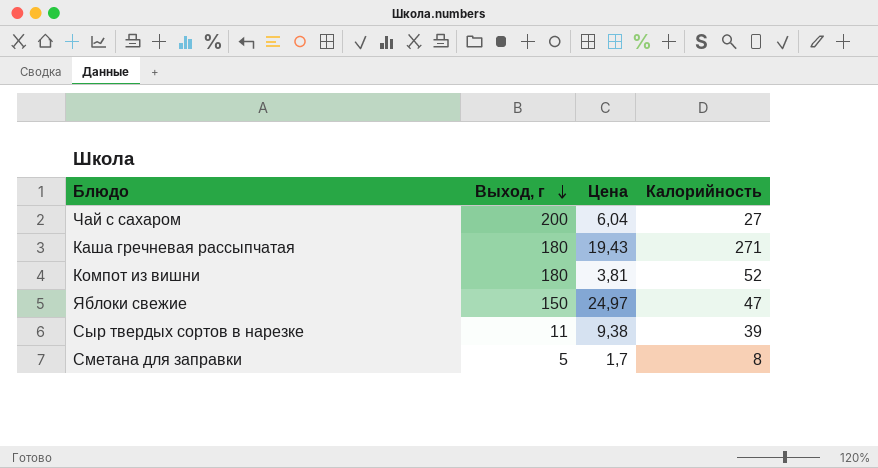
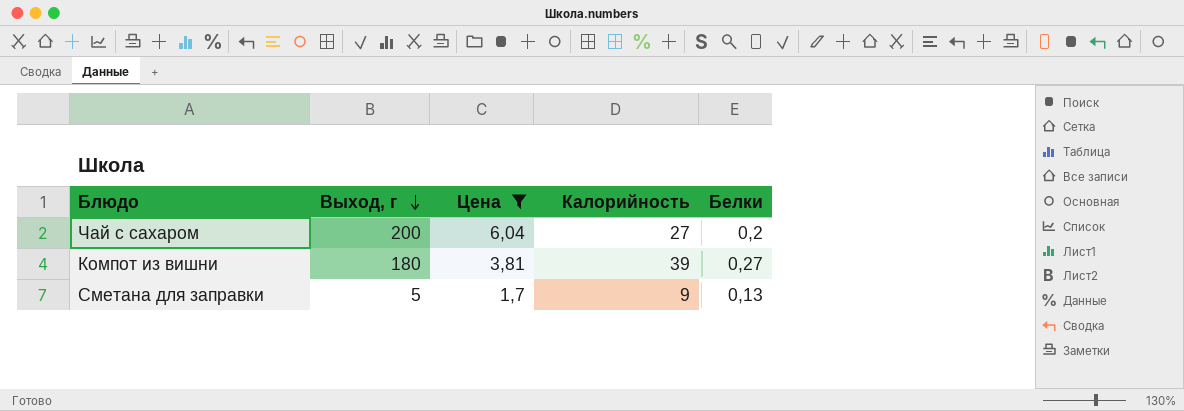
filter: none -> Цена <= 6,04
column Белки | position: none -> 5
Компот из вишни | Калорийность: 52 -> 39
Сметана для заправки | Калорийность: 8 -> 9

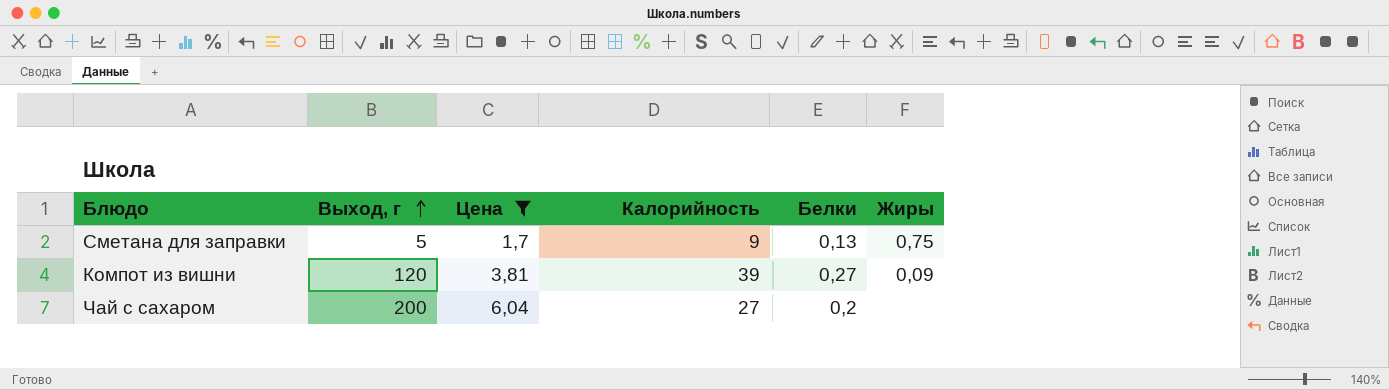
row order: Выход, г descending -> Выход, г ascending
column Жиры | position: none -> 6
Компот из вишни | Выход, г: 180 -> 120

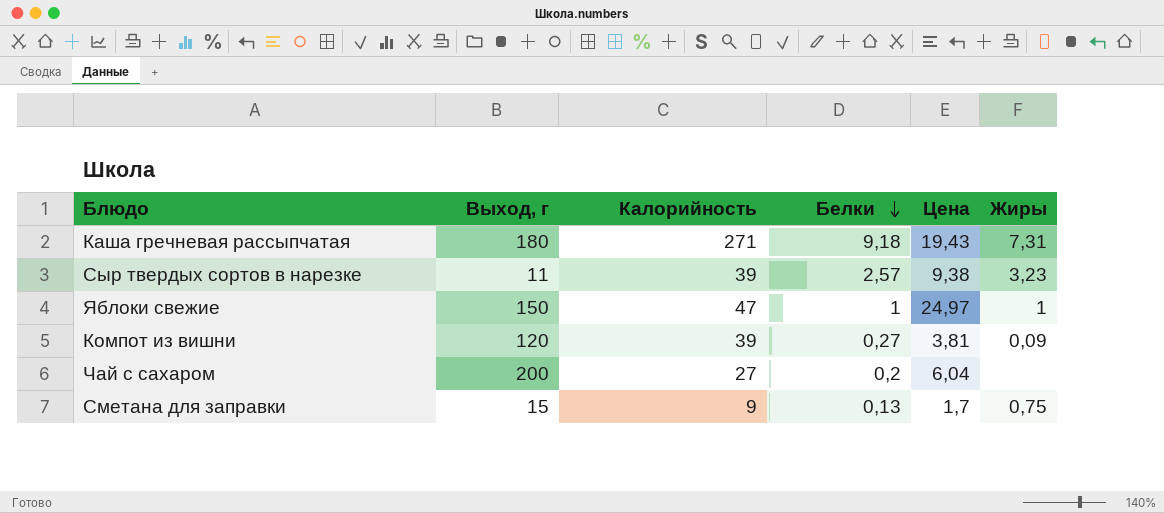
filter: Цена <= 6,04 -> none
row order: Выход, г ascending -> Белки descending
column Цена | position: 3 -> 5
Сметана для заправки | Выход, г: 5 -> 15

